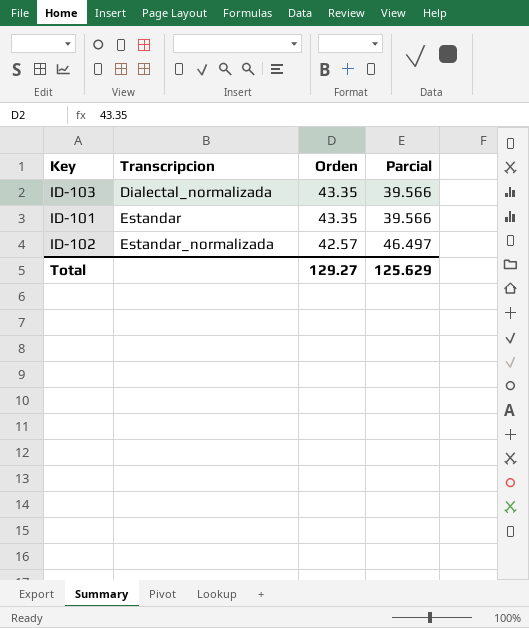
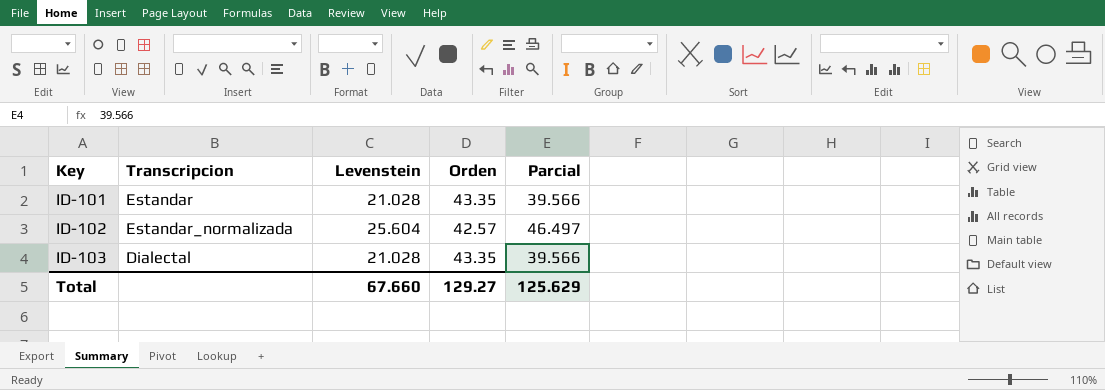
row order: Transcripcion ascending -> Key ascending
column Levenstein | position: none -> 3
ID-103 | Transcripcion: Dialectal_normalizada -> Dialectal

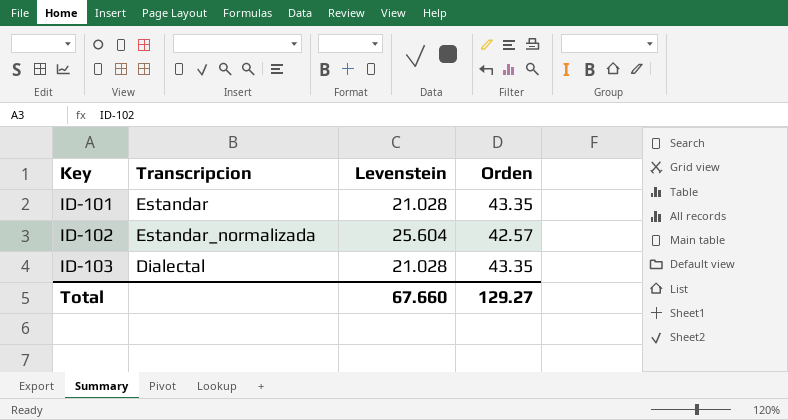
column Parcial | position: 5 -> none

